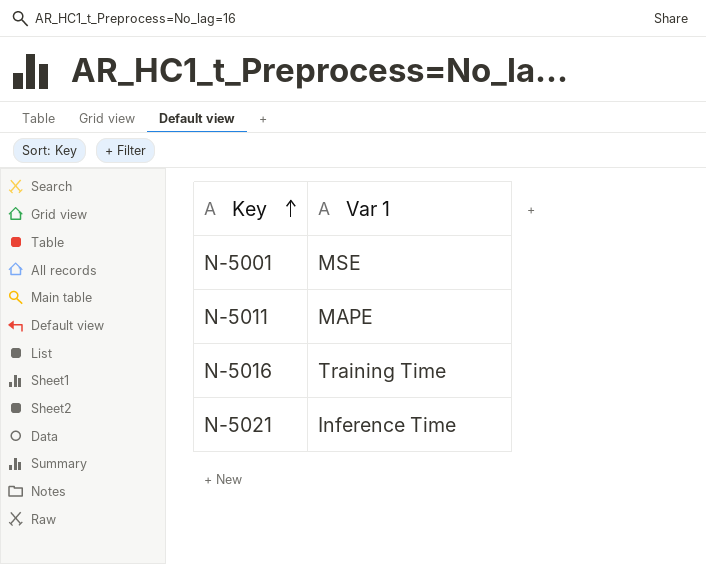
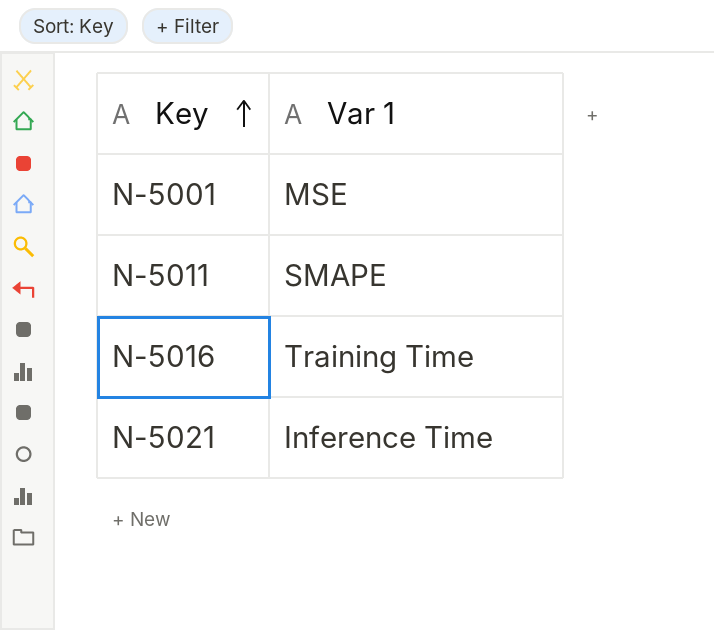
N-5011 | Var 1: MAPE -> SMAPE

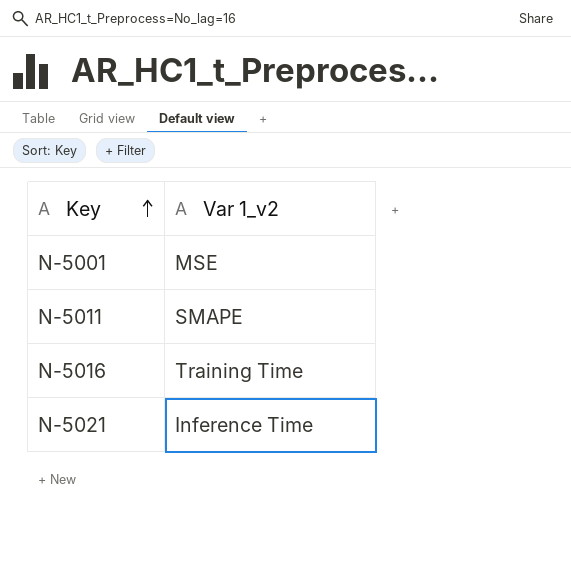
column name: Var 1 -> Var 1_v2

